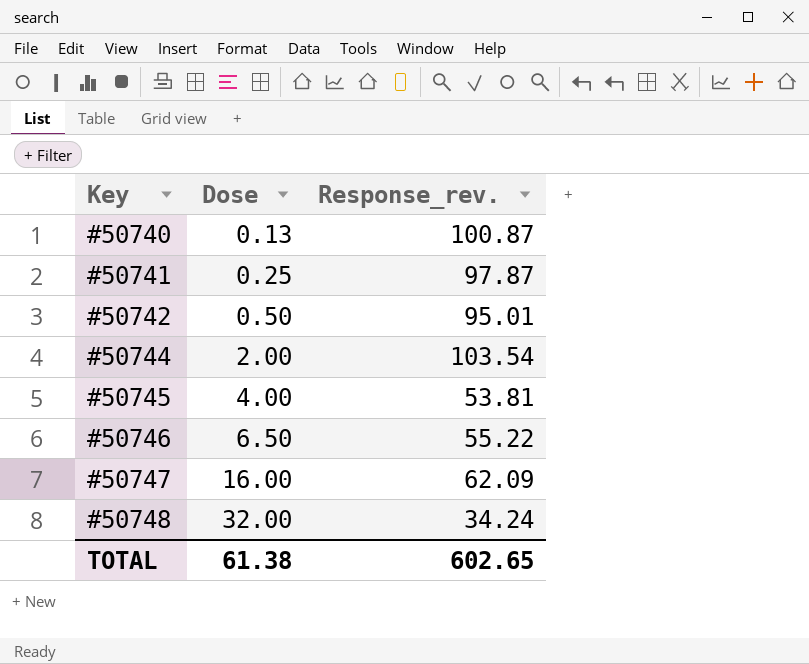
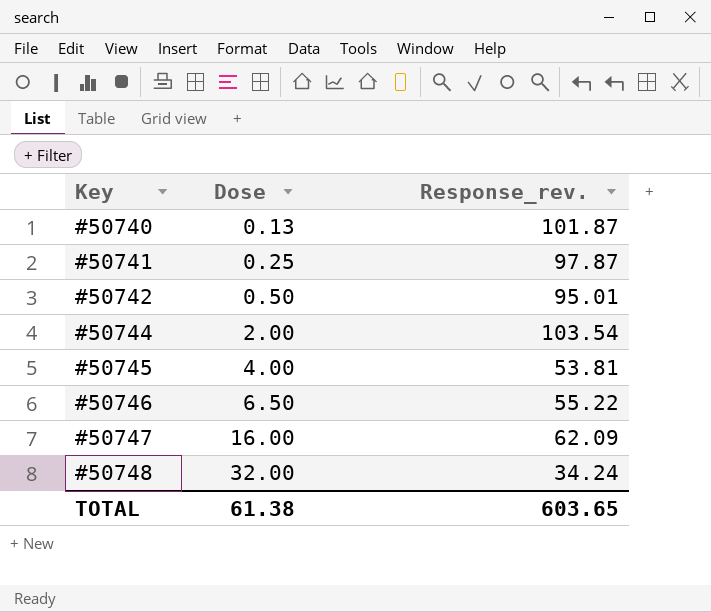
#50740 | Response_rev.: 100.87 -> 101.87
TOTAL | Response_rev.: 602.65 -> 603.65

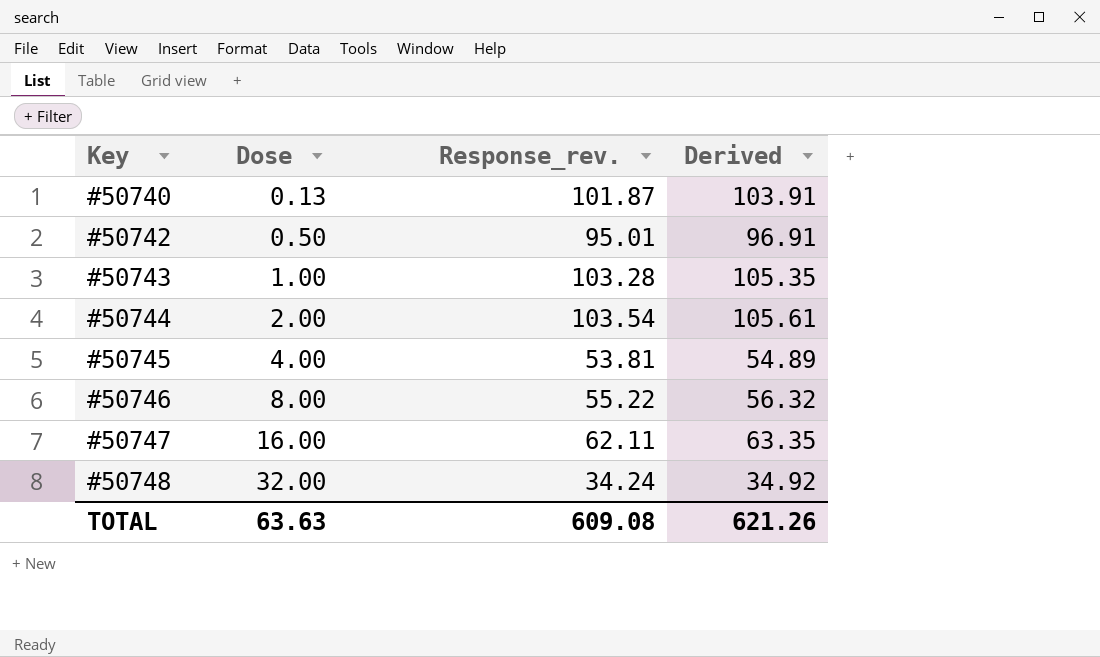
column Derived | formula: none -> [Response_rev.] * 1.02
row #50741: 0.25 | 97.87 -> none
row #50743: none -> 1.00 | 103.28 | 105.35
#50746 | Dose: 6.50 -> 8.00
#50747 | Response_rev.: 62.09 -> 62.11
TOTAL | Dose: 61.38 -> 63.63
TOTAL | Response_rev.: 603.65 -> 609.08

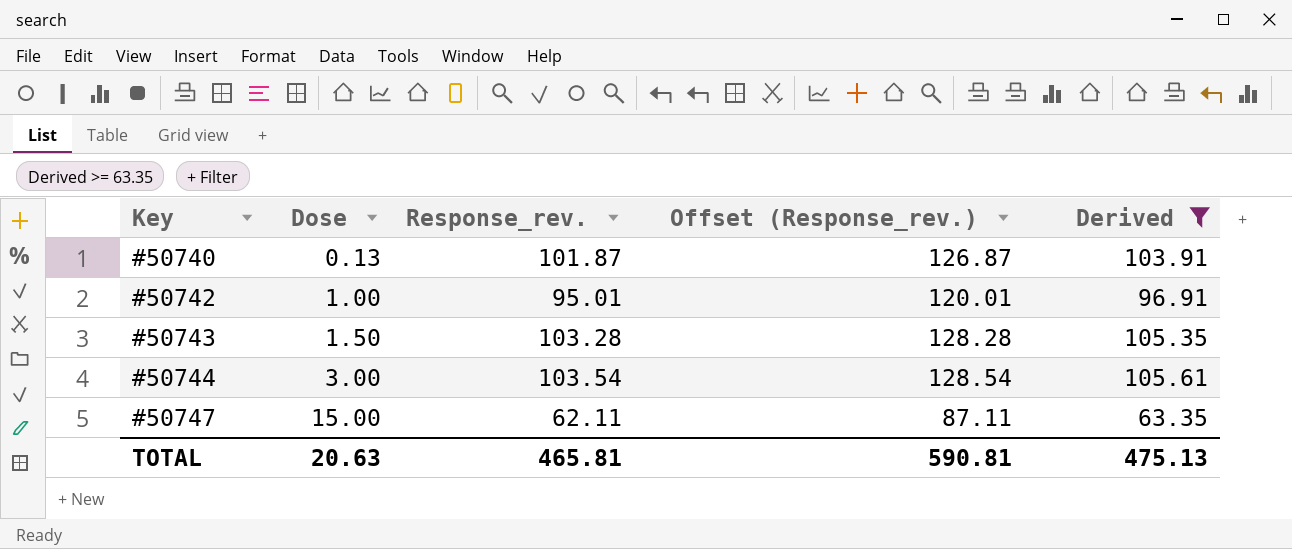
filter: none -> Derived >= 63.35
column Offset (Response_rev.) | formula: none -> [Response_rev.] + 25
#50742 | Dose: 0.50 -> 1.00
#50743 | Dose: 1.00 -> 1.50
#50744 | Dose: 2.00 -> 3.00
#50747 | Dose: 16.00 -> 15.00
TOTAL | Dose: 63.63 -> 20.63
TOTAL | Response_rev.: 609.08 -> 465.81
TOTAL | Derived: 621.26 -> 475.13

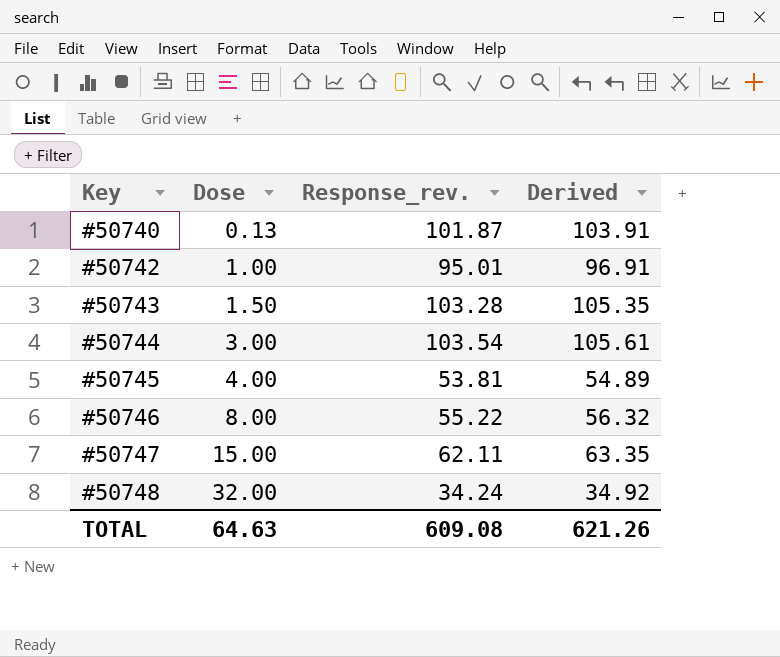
filter: Derived >= 63.35 -> none
column Offset (Response_rev.) | formula: [Response_rev.] + 25 -> none
TOTAL | Dose: 20.63 -> 64.63
TOTAL | Response_rev.: 465.81 -> 609.08
TOTAL | Derived: 475.13 -> 621.26

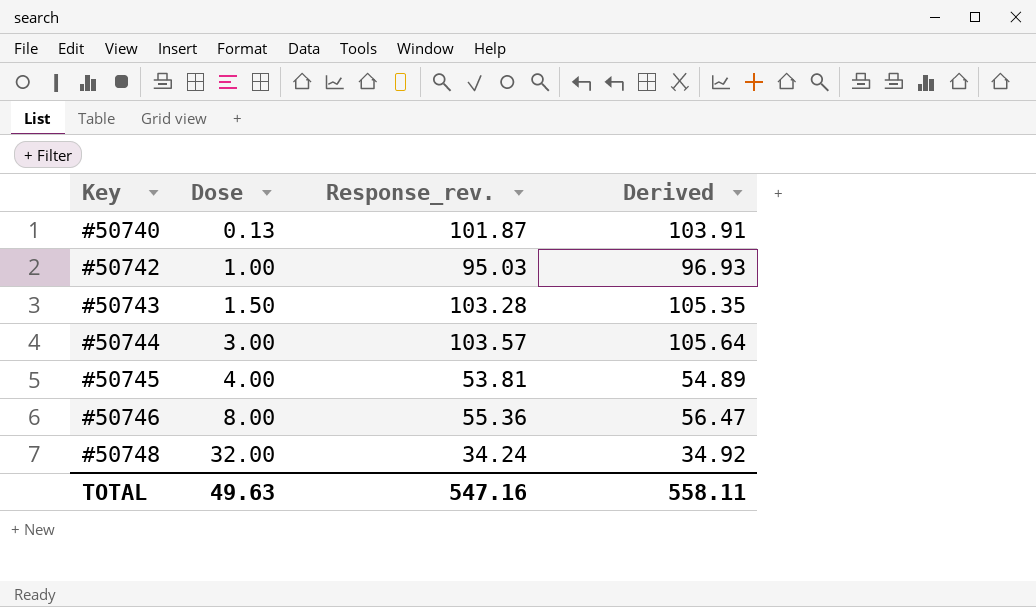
row #50747: 15.00 | 62.11 | 63.35 -> none
#50742 | Response_rev.: 95.01 -> 95.03
#50742 | Derived: 96.91 -> 96.93
#50744 | Response_rev.: 103.54 -> 103.57
#50744 | Derived: 105.61 -> 105.64
#50746 | Response_rev.: 55.22 -> 55.36
#50746 | Derived: 56.32 -> 56.47
TOTAL | Dose: 64.63 -> 49.63
TOTAL | Response_rev.: 609.08 -> 547.16
TOTAL | Derived: 621.26 -> 558.11

